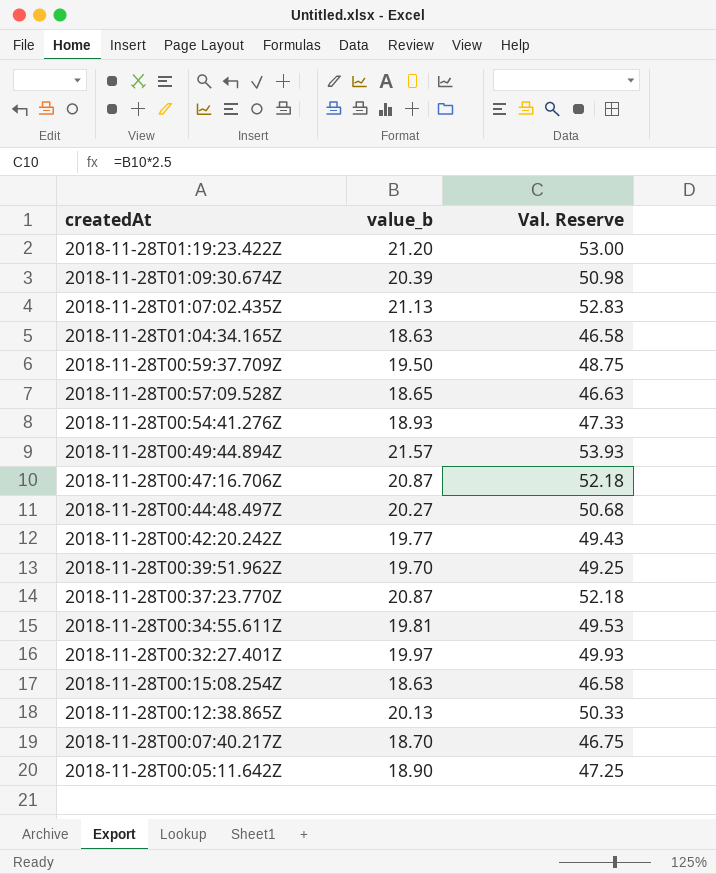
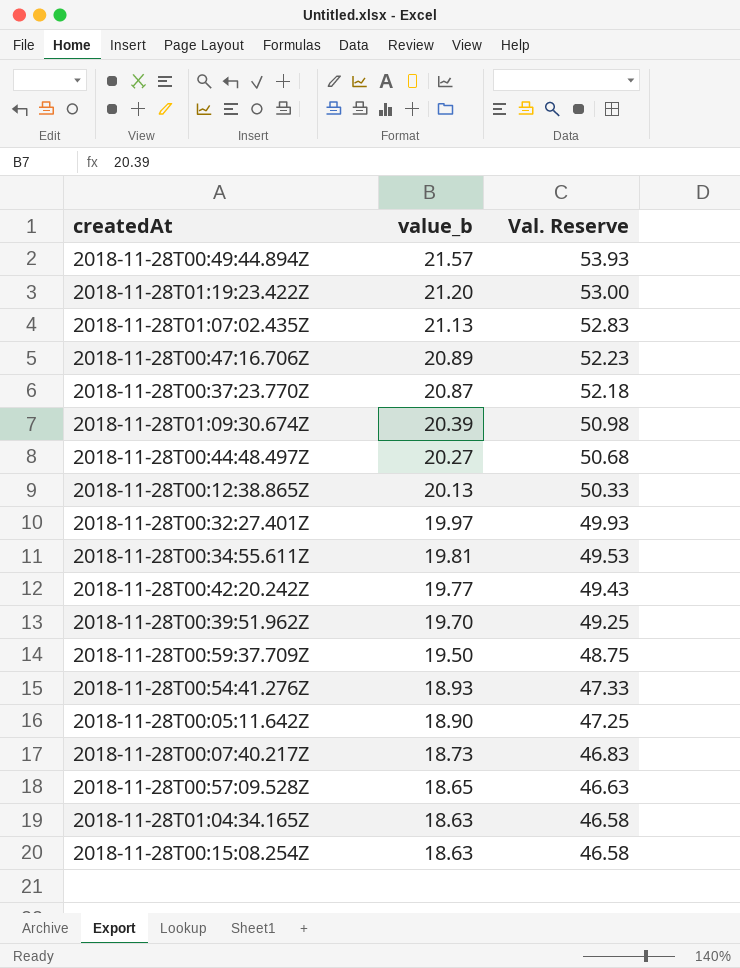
row order: createdAt descending -> value_b descending
2018-11-28T00:47:16.706Z | value_b: 20.87 -> 20.89
2018-11-28T00:47:16.706Z | Val. Reserve: 52.18 -> 52.23
2018-11-28T00:07:40.217Z | value_b: 18.70 -> 18.73
2018-11-28T00:07:40.217Z | Val. Reserve: 46.75 -> 46.83

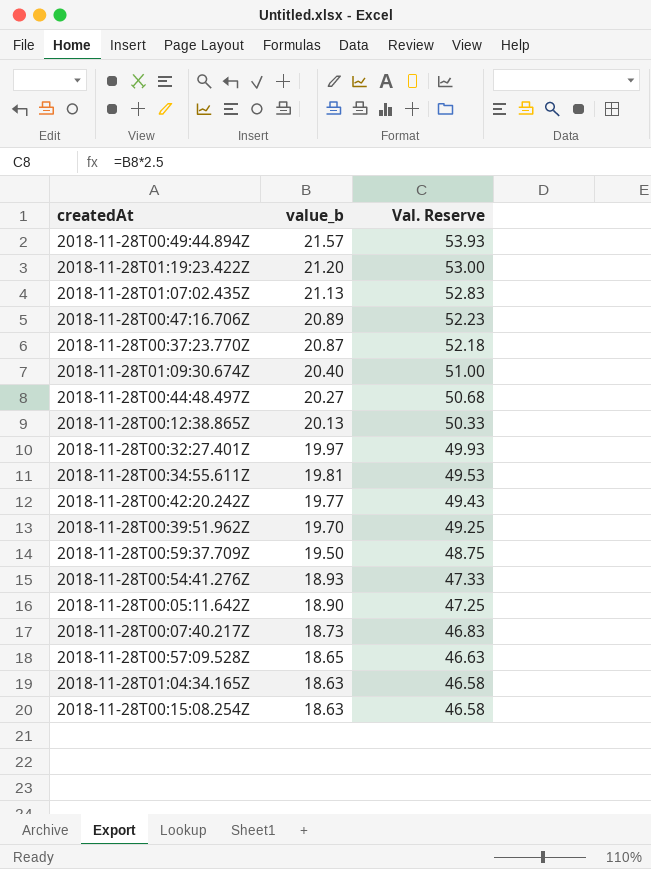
2018-11-28T01:09:30.674Z | value_b: 20.39 -> 20.40
2018-11-28T01:09:30.674Z | Val. Reserve: 50.98 -> 51.00

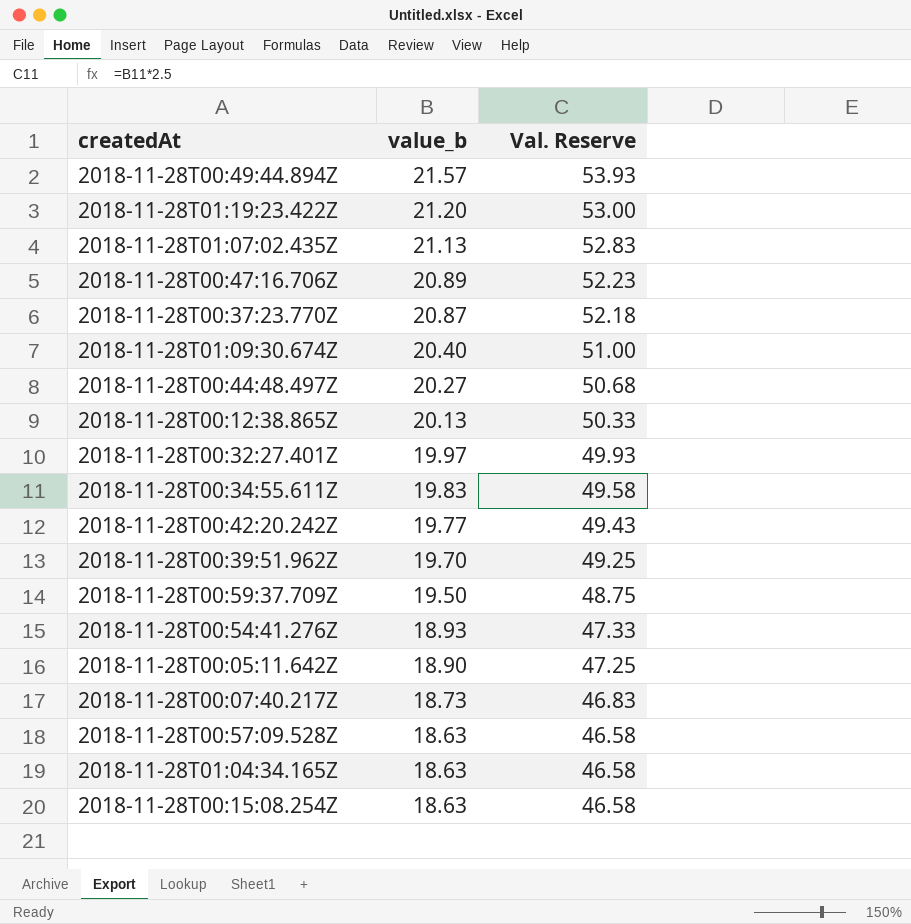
2018-11-28T00:34:55.611Z | value_b: 19.81 -> 19.83
2018-11-28T00:34:55.611Z | Val. Reserve: 49.53 -> 49.58
2018-11-28T00:57:09.528Z | value_b: 18.65 -> 18.63
2018-11-28T00:57:09.528Z | Val. Reserve: 46.63 -> 46.58

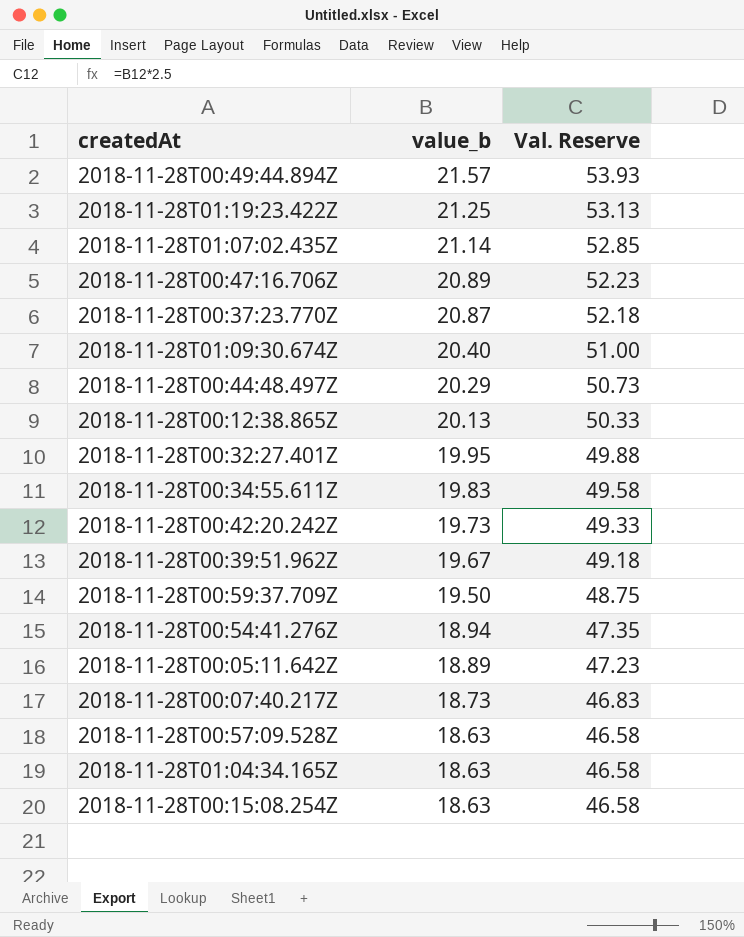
2018-11-28T01:19:23.422Z | value_b: 21.20 -> 21.25
2018-11-28T01:19:23.422Z | Val. Reserve: 53.00 -> 53.13
2018-11-28T01:07:02.435Z | value_b: 21.13 -> 21.14
2018-11-28T01:07:02.435Z | Val. Reserve: 52.83 -> 52.85
2018-11-28T00:44:48.497Z | value_b: 20.27 -> 20.29
2018-11-28T00:44:48.497Z | Val. Reserve: 50.68 -> 50.73
2018-11-28T00:32:27.401Z | value_b: 19.97 -> 19.95
2018-11-28T00:32:27.401Z | Val. Reserve: 49.93 -> 49.88
2018-11-28T00:42:20.242Z | value_b: 19.77 -> 19.73
2018-11-28T00:42:20.242Z | Val. Reserve: 49.43 -> 49.33
2018-11-28T00:39:51.962Z | value_b: 19.70 -> 19.67
2018-11-28T00:39:51.962Z | Val. Reserve: 49.25 -> 49.18
2018-11-28T00:54:41.276Z | value_b: 18.93 -> 18.94
2018-11-28T00:54:41.276Z | Val. Reserve: 47.33 -> 47.35
2018-11-28T00:05:11.642Z | value_b: 18.90 -> 18.89
2018-11-28T00:05:11.642Z | Val. Reserve: 47.25 -> 47.23

